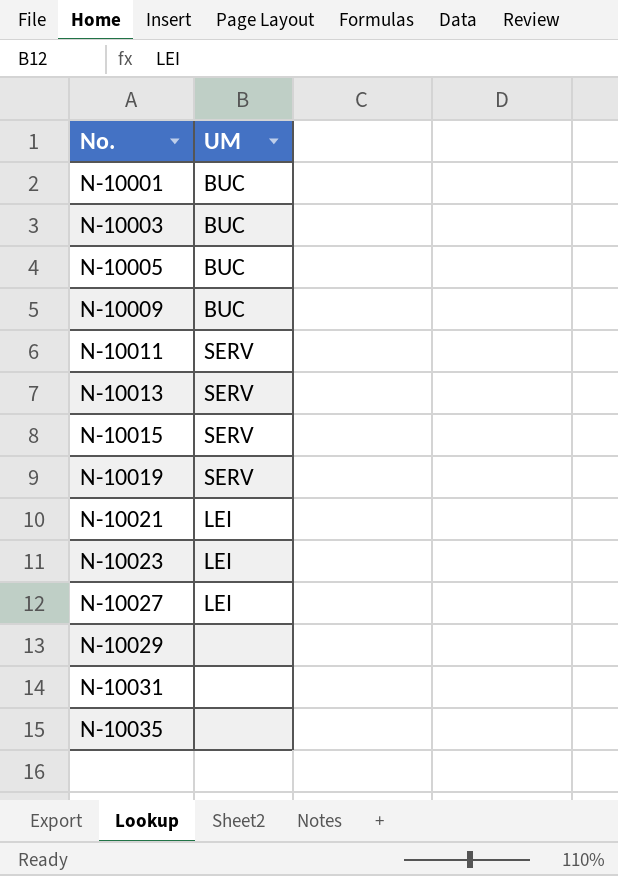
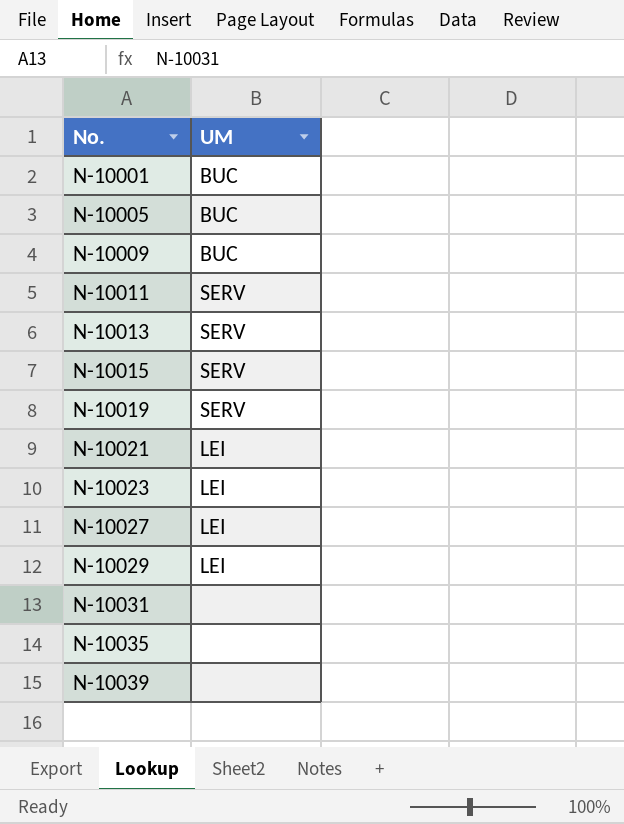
row N-10003: BUC -> none
N-10029 | UM: none -> LEI
row N-10039: none -> none

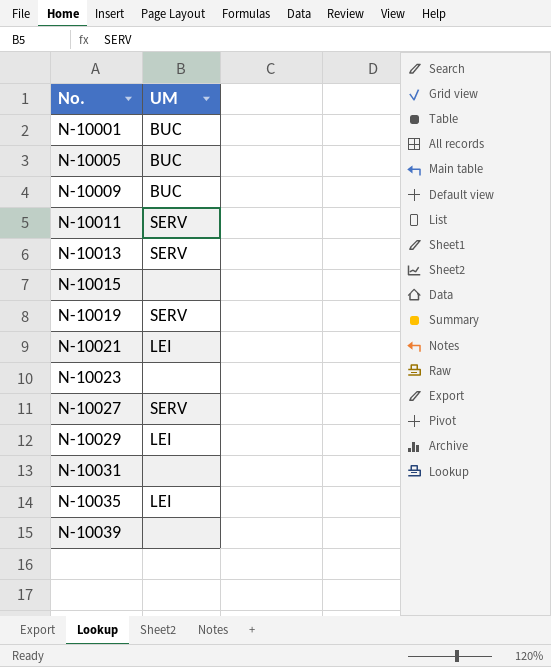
N-10015 | UM: SERV -> none
N-10023 | UM: LEI -> none
N-10027 | UM: LEI -> SERV
N-10035 | UM: none -> LEI

